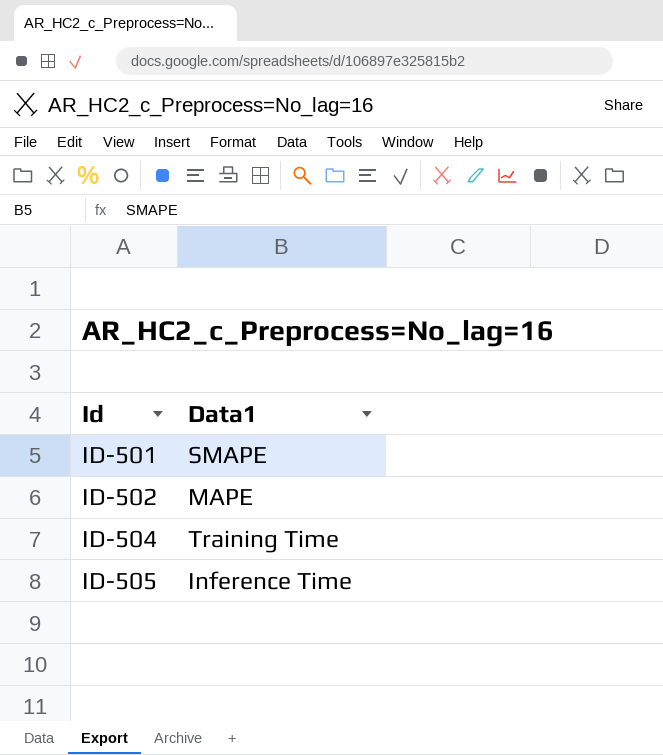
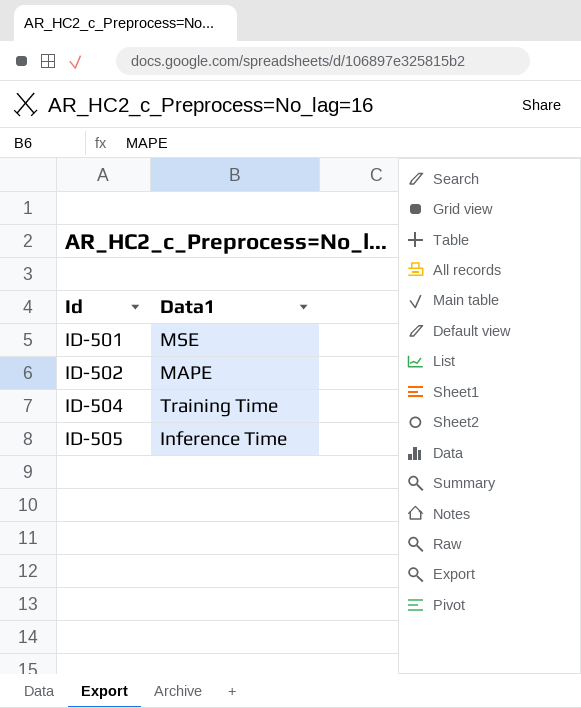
ID-501 | Data1: SMAPE -> MSE

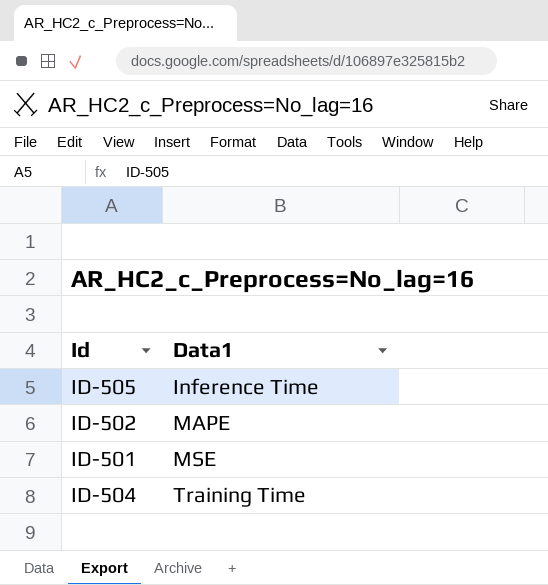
row order: Id ascending -> Data1 ascending

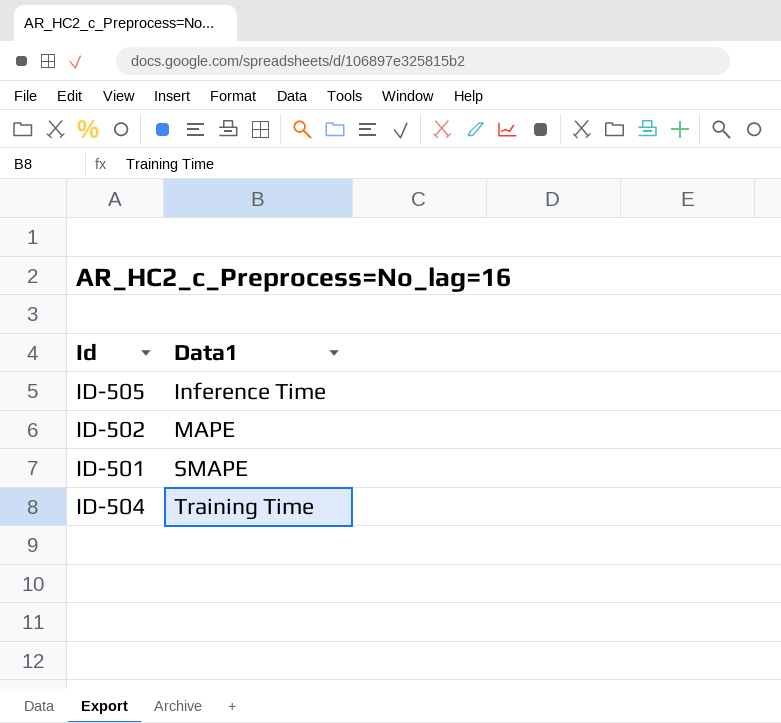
ID-501 | Data1: MSE -> SMAPE

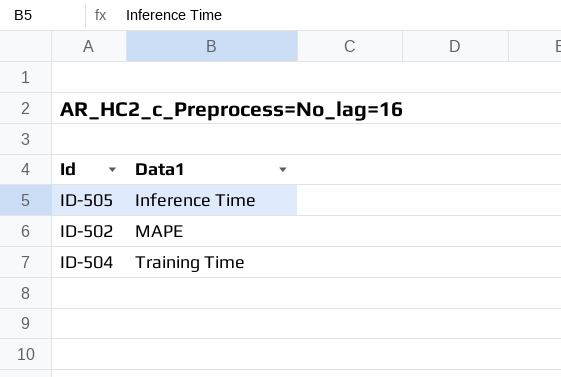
row ID-501: SMAPE -> none

